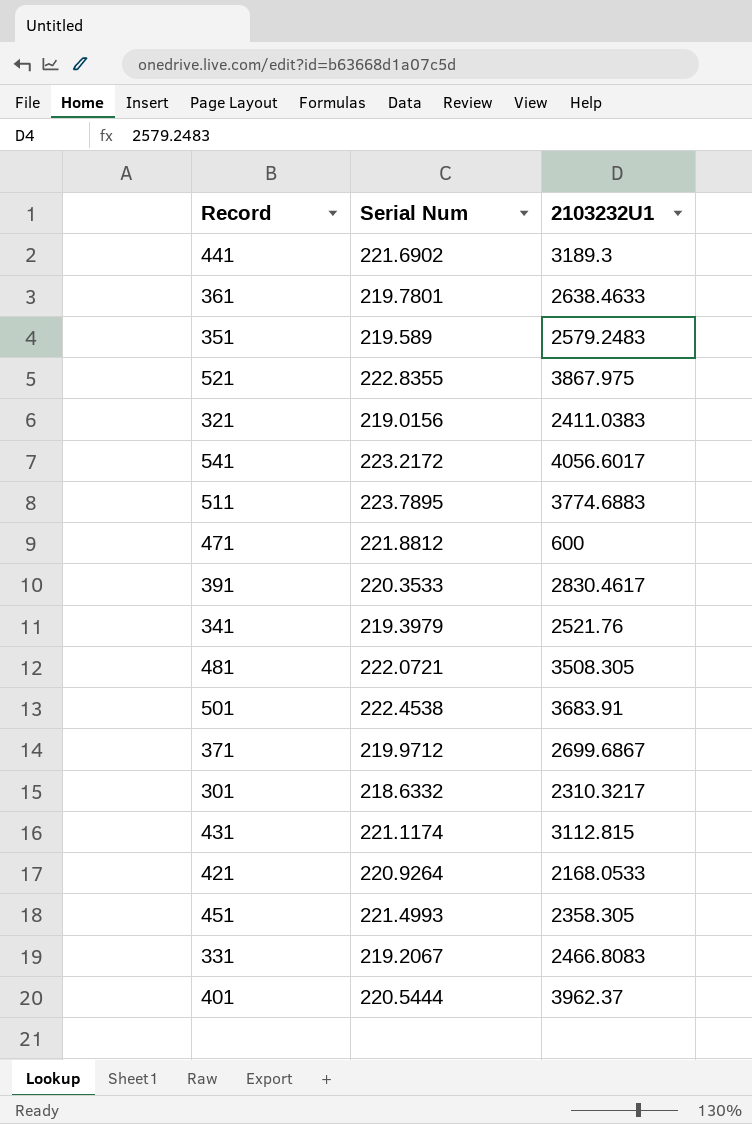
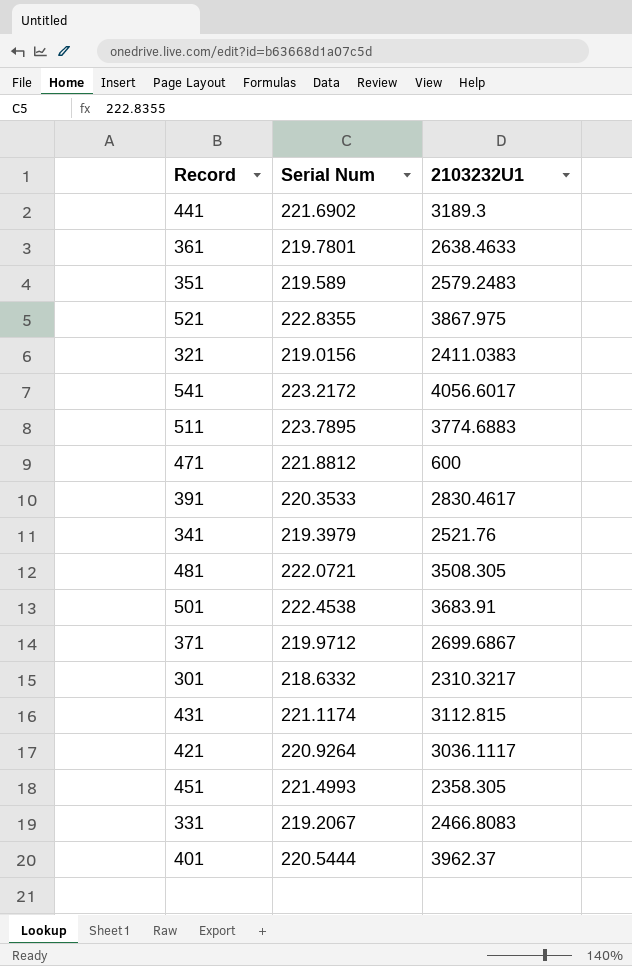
421 | 2103232U1: 2168.0533 -> 3036.1117

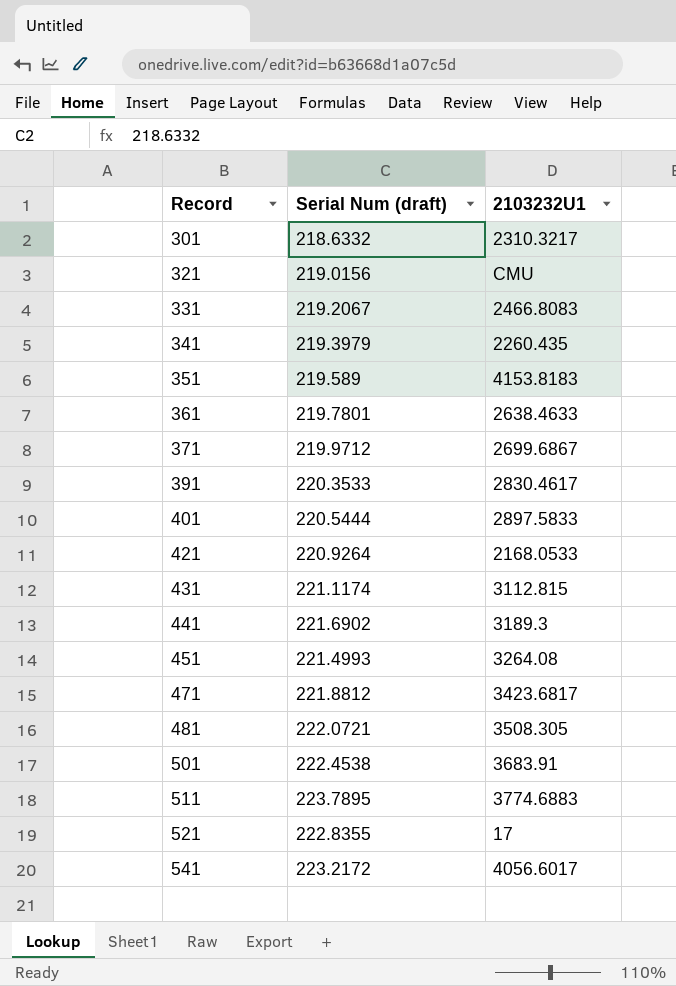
row order: none -> Record ascending
column name: Serial Num -> Serial Num (draft)
321 | 2103232U1: 2411.0383 -> CMU
341 | 2103232U1: 2521.76 -> 2260.435
351 | 2103232U1: 2579.2483 -> 4153.8183
401 | 2103232U1: 3962.37 -> 2897.5833
421 | 2103232U1: 3036.1117 -> 2168.0533
451 | 2103232U1: 2358.305 -> 3264.08
471 | 2103232U1: 600 -> 3423.6817
521 | 2103232U1: 3867.975 -> 17

